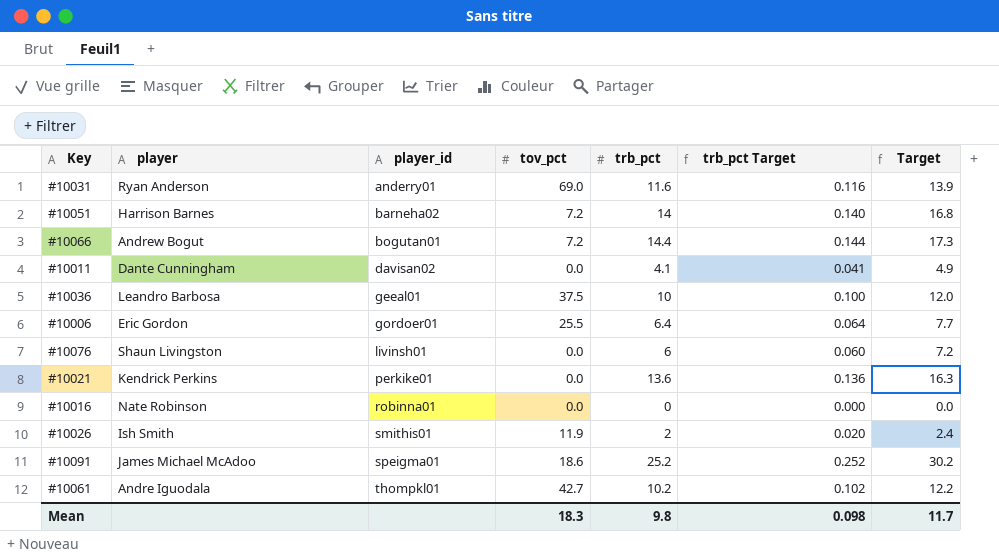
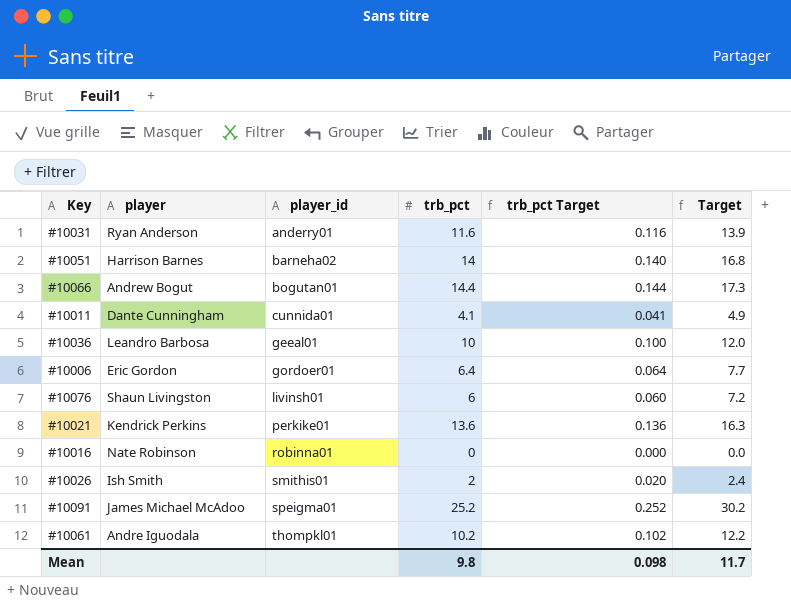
column tov_pct | position: 4 -> none
#10011 | player_id: davisan02 -> cunnida01

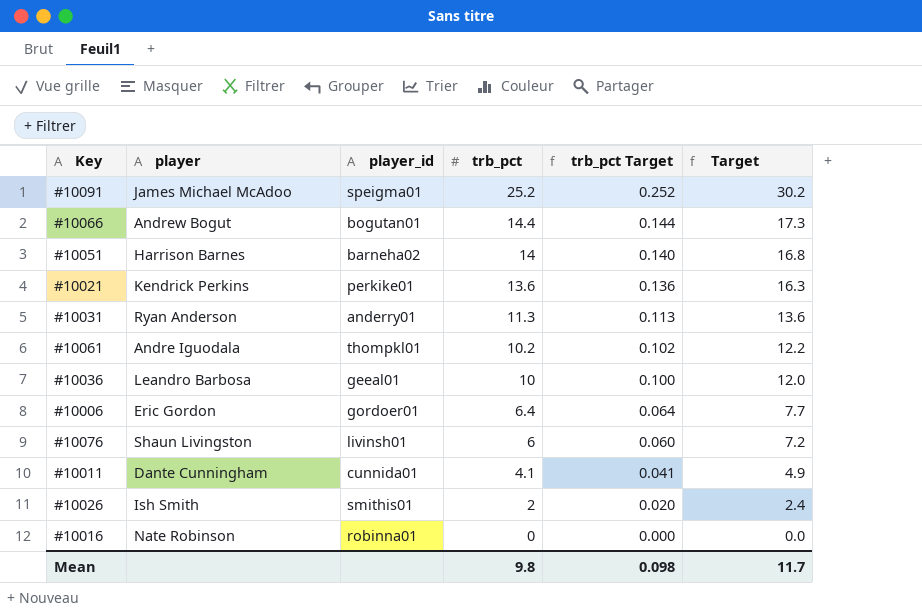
row order: player_id ascending -> trb_pct descending
#10031 | trb_pct: 11.6 -> 11.3
#10031 | trb_pct Target: 0.116 -> 0.113
#10031 | Target: 13.9 -> 13.6

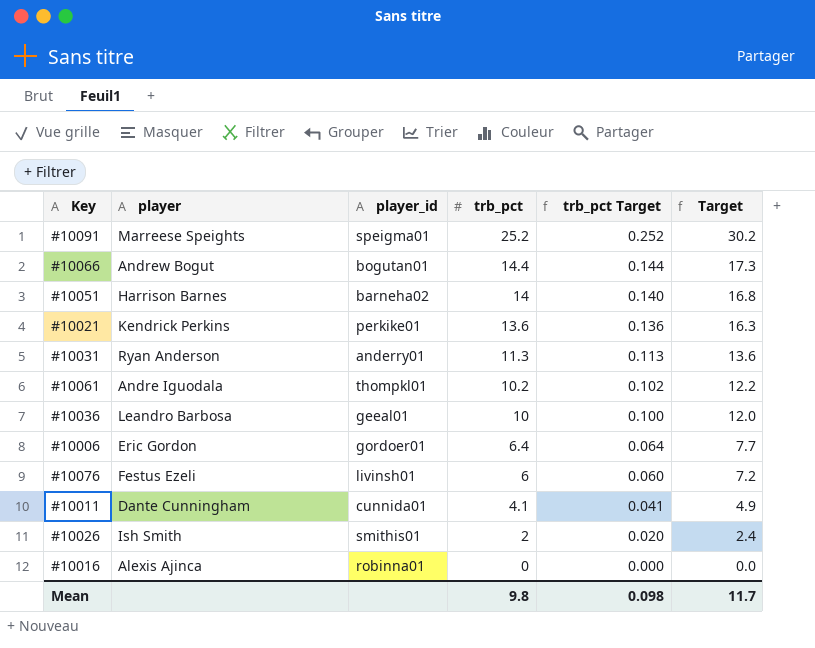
#10091 | player: James Michael McAdoo -> Marreese Speights
#10076 | player: Shaun Livingston -> Festus Ezeli
#10016 | player: Nate Robinson -> Alexis Ajinca

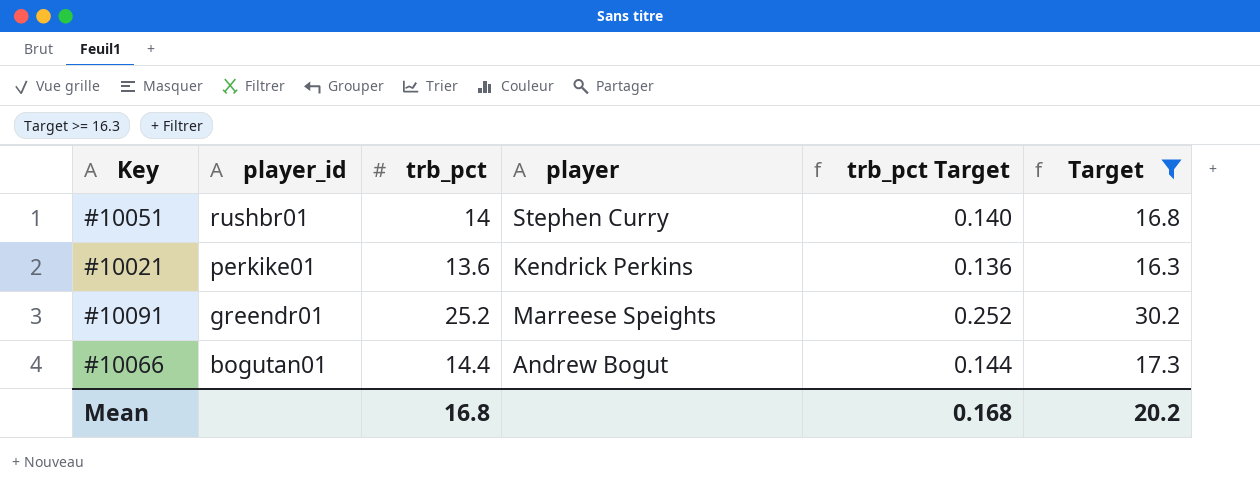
filter: none -> Target >= 16.3
row order: trb_pct descending -> player_id descending
column player | position: 2 -> 4
#10051 | player_id: barneha02 -> rushbr01
#10051 | player: Harrison Barnes -> Stephen Curry
#10091 | player_id: speigma01 -> greendr01
Mean | trb_pct: 9.8 -> 16.8
Mean | trb_pct Target: 0.098 -> 0.168
Mean | Target: 11.7 -> 20.2

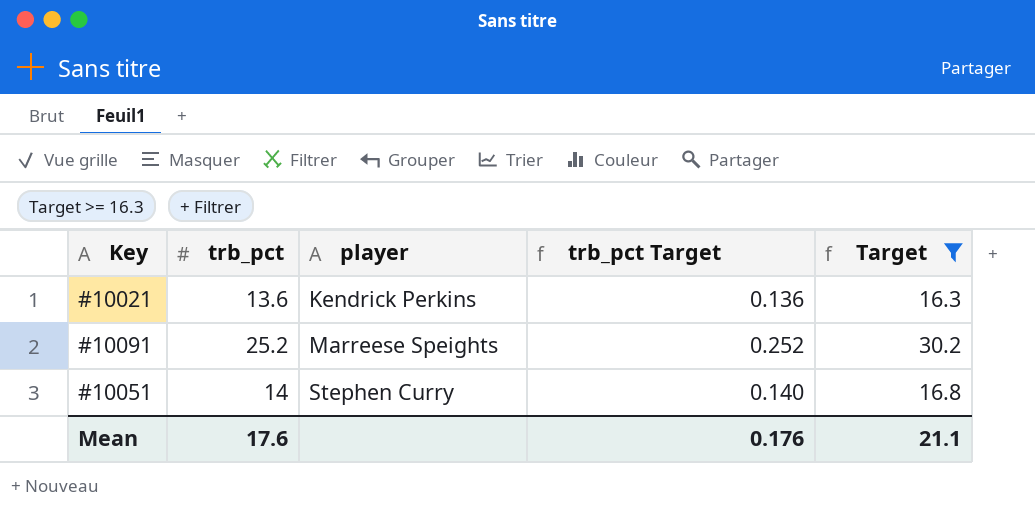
row order: player_id descending -> player ascending
column player_id | position: 2 -> none
row #10066: bogutan01 | 14.4 | Andrew Bogut | 0.144 | 17.3 -> none
Mean | trb_pct: 16.8 -> 17.6
Mean | trb_pct Target: 0.168 -> 0.176
Mean | Target: 20.2 -> 21.1

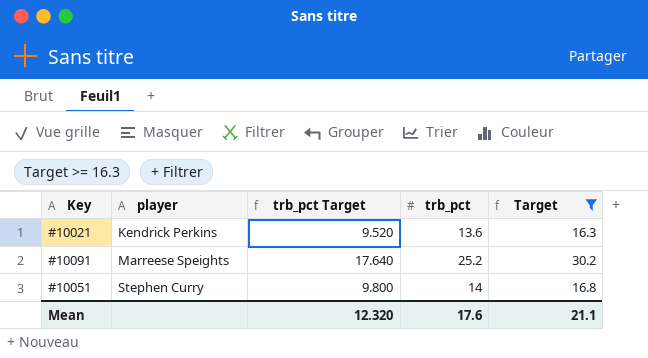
column trb_pct Target | formula: [trb_pct] * 0.01 -> [trb_pct] * 0.7
column trb_pct | position: 2 -> 4
Mean | trb_pct Target: 0.176 -> 12.320

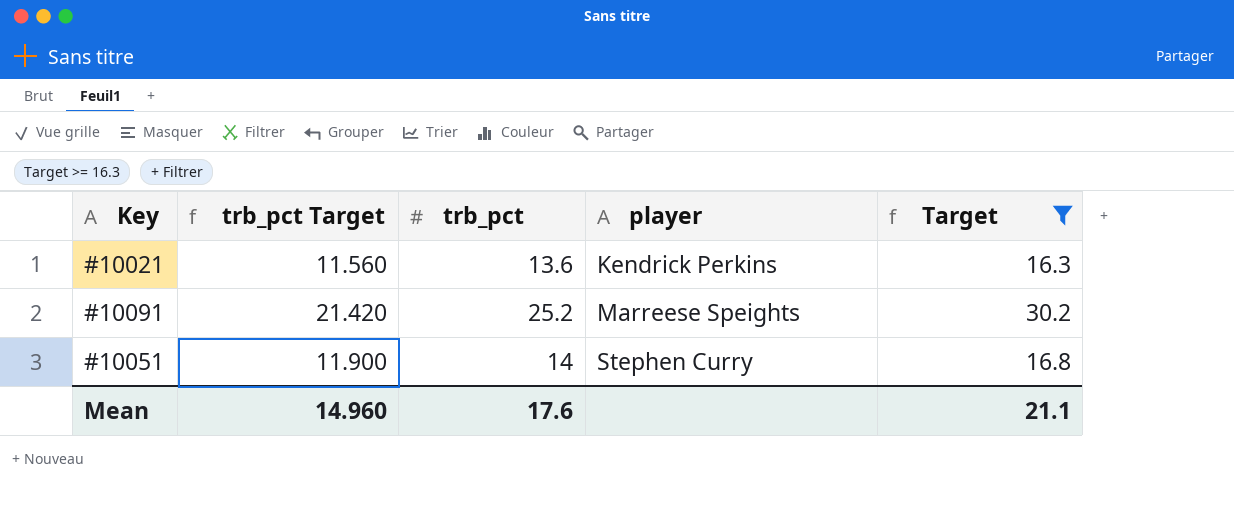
column trb_pct Target | formula: [trb_pct] * 0.7 -> [trb_pct] * 0.85
column player | position: 2 -> 4
Mean | trb_pct Target: 12.320 -> 14.960

